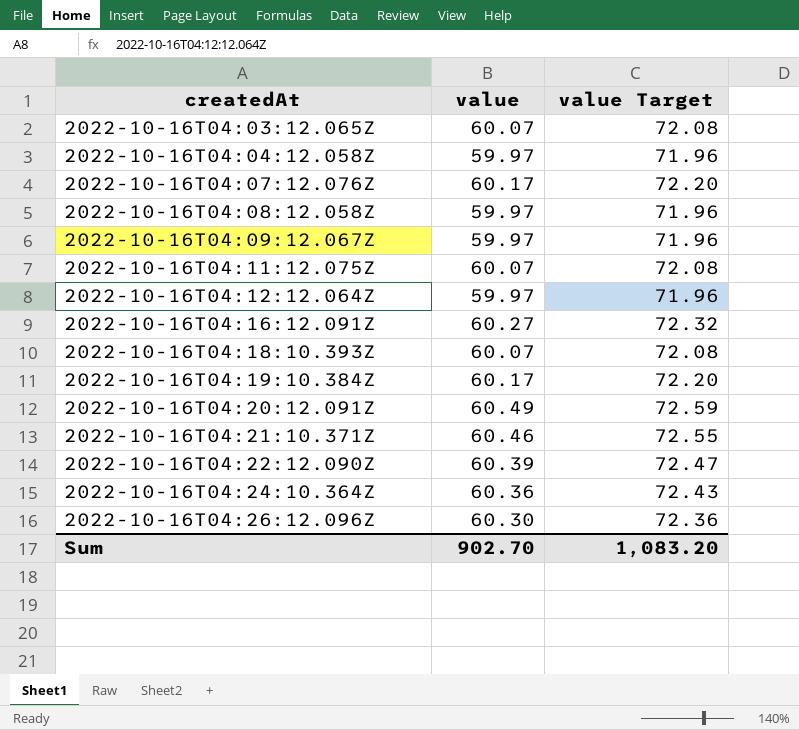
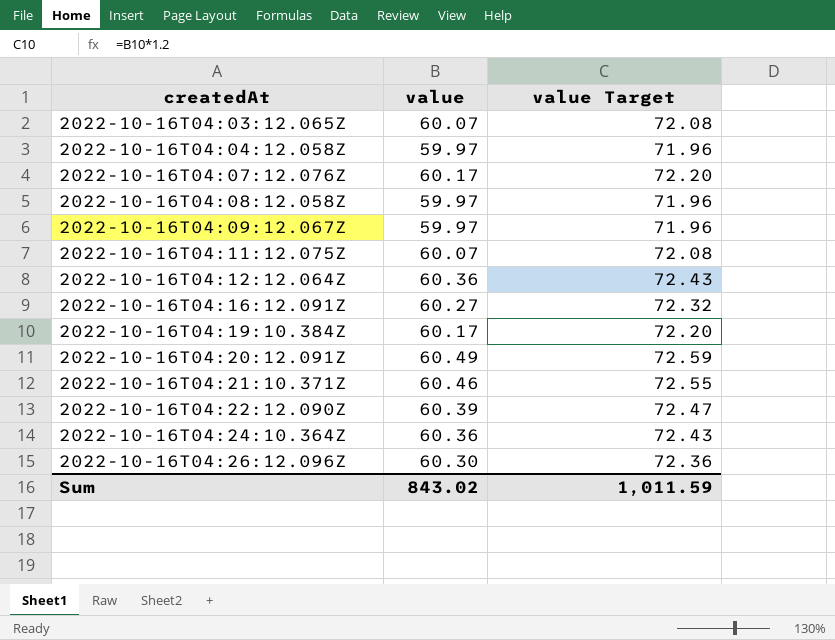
row 2022-10-16T04:18:10.393Z: 60.07 | 72.08 -> none
2022-10-16T04:12:12.064Z | value: 59.97 -> 60.36
2022-10-16T04:12:12.064Z | value Target: 71.96 -> 72.43
Sum | value: 902.70 -> 843.02
Sum | value Target: 1,083.20 -> 1,011.59

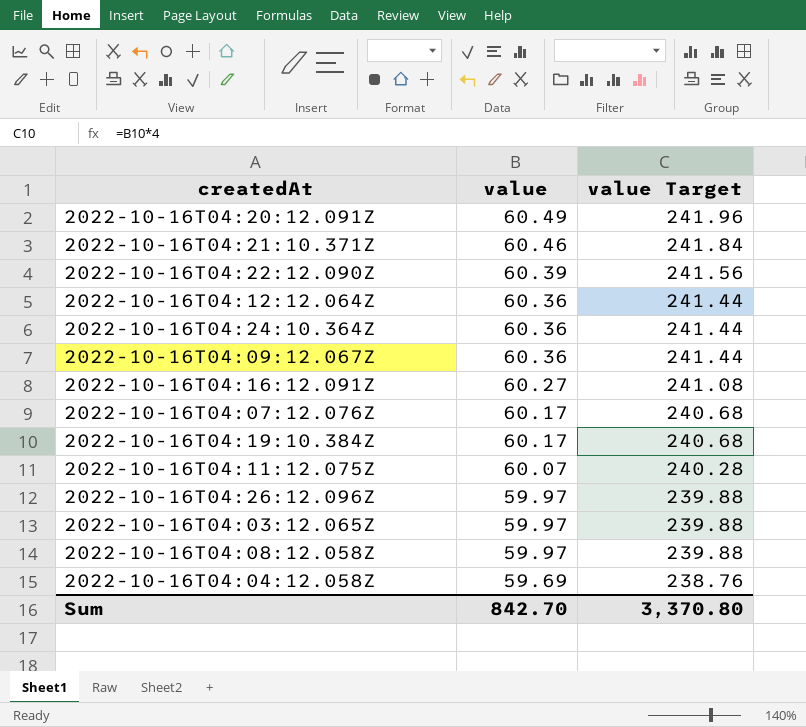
row order: createdAt ascending -> value descending
column value Target | formula: [value] * 1.2 -> [value] * 4
2022-10-16T04:09:12.067Z | value: 59.97 -> 60.36
2022-10-16T04:26:12.096Z | value: 60.30 -> 59.97
2022-10-16T04:03:12.065Z | value: 60.07 -> 59.97
2022-10-16T04:04:12.058Z | value: 59.97 -> 59.69
Sum | value: 843.02 -> 842.70
Sum | value Target: 1,011.59 -> 3,370.80

